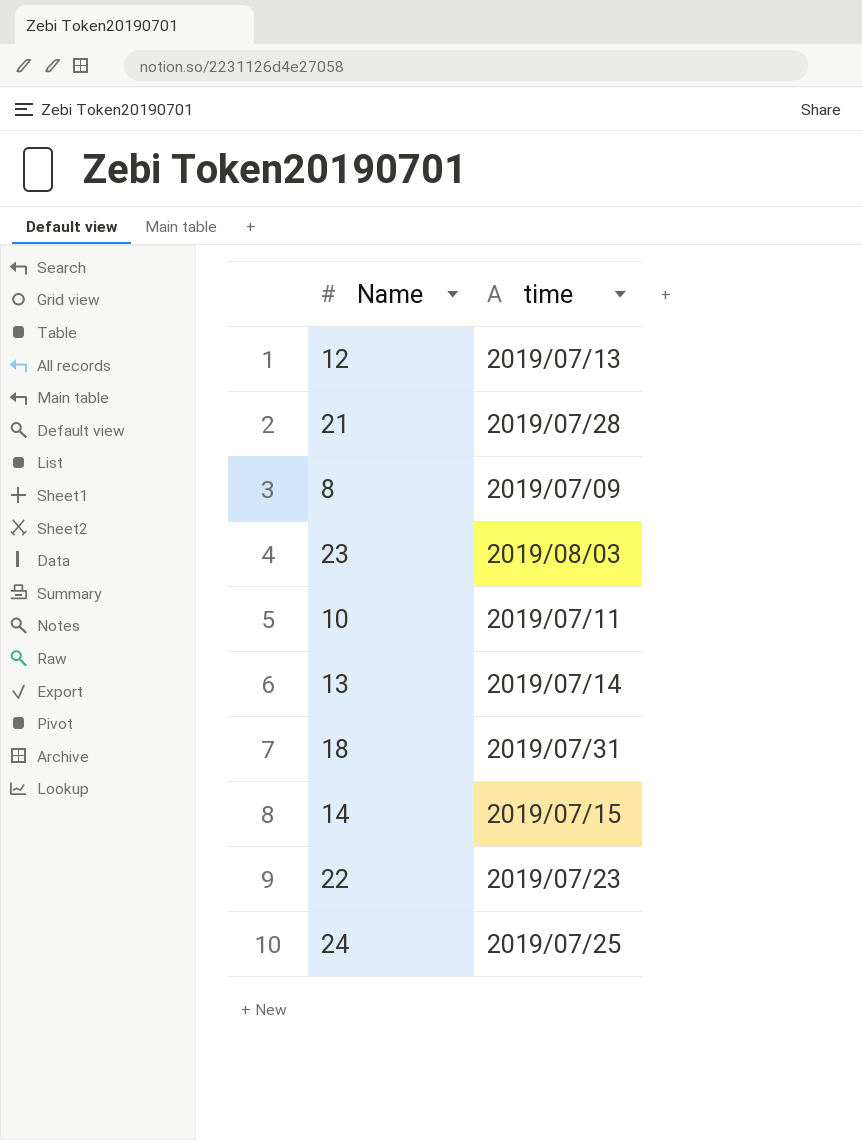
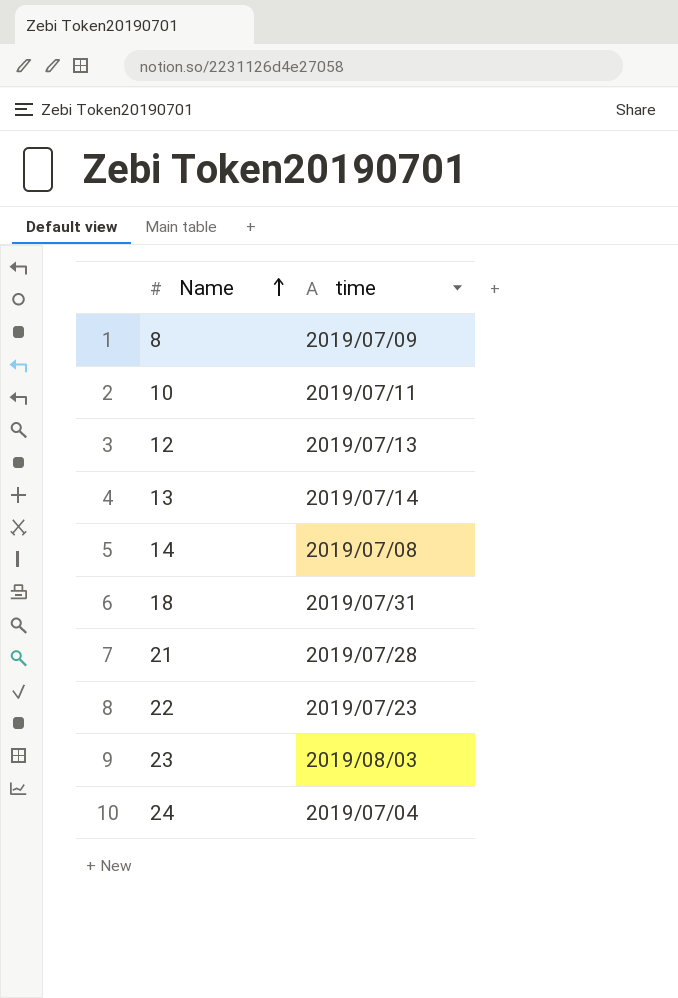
row order: none -> Name ascending
14 | time: 2019/07/15 -> 2019/07/08
24 | time: 2019/07/25 -> 2019/07/04

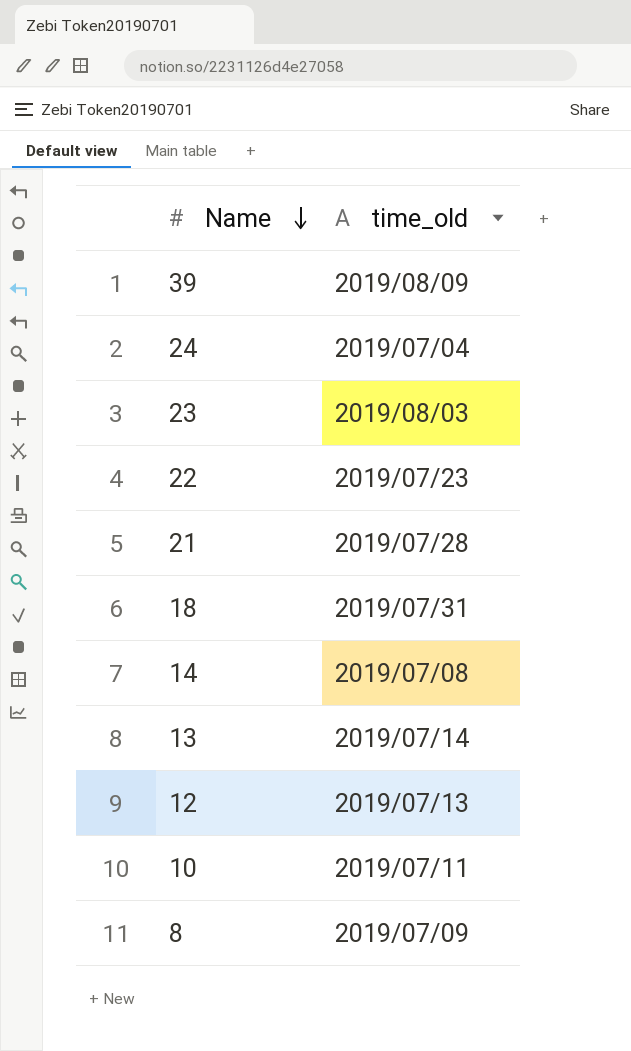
row order: Name ascending -> Name descending
column name: time -> time_old
row 39: none -> 2019/08/09

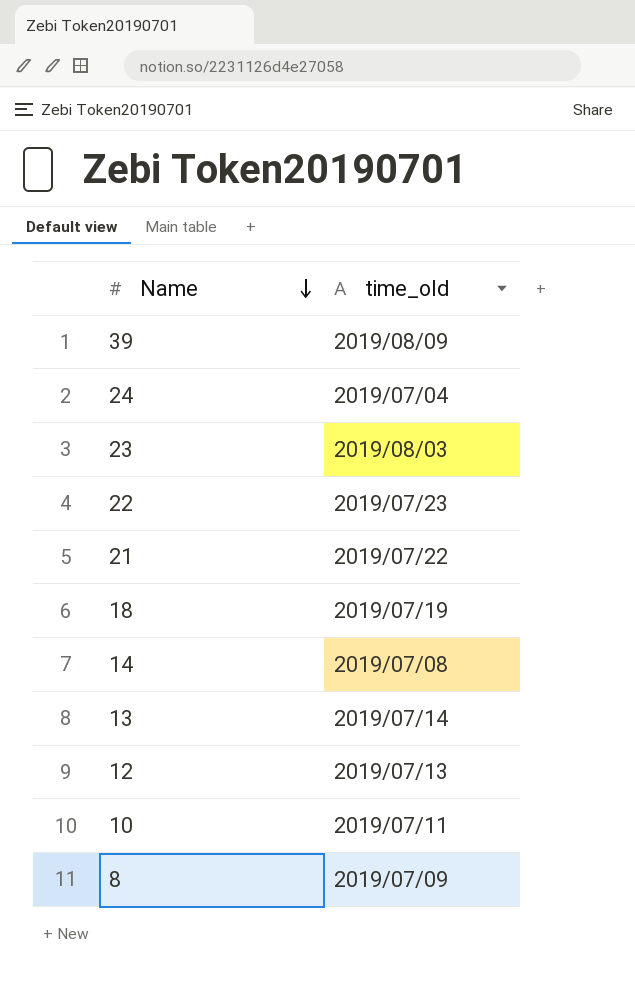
21 | time_old: 2019/07/28 -> 2019/07/22
18 | time_old: 2019/07/31 -> 2019/07/19

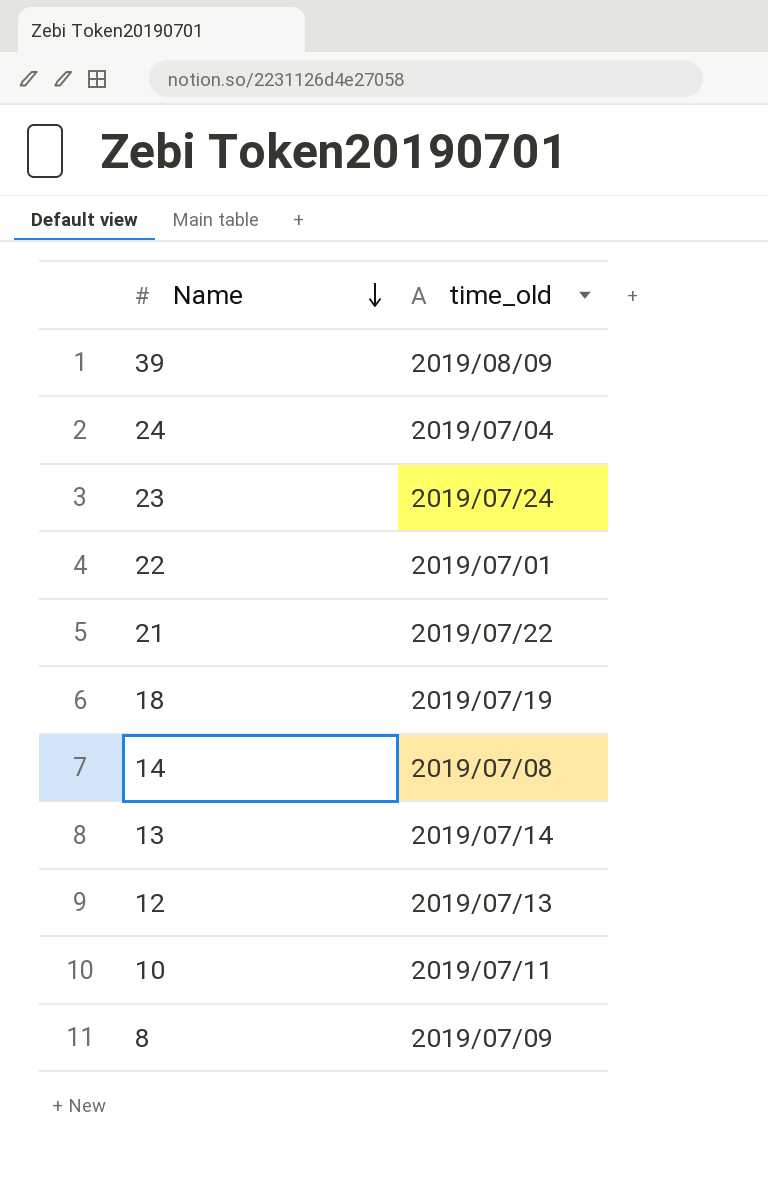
23 | time_old: 2019/08/03 -> 2019/07/24
22 | time_old: 2019/07/23 -> 2019/07/01

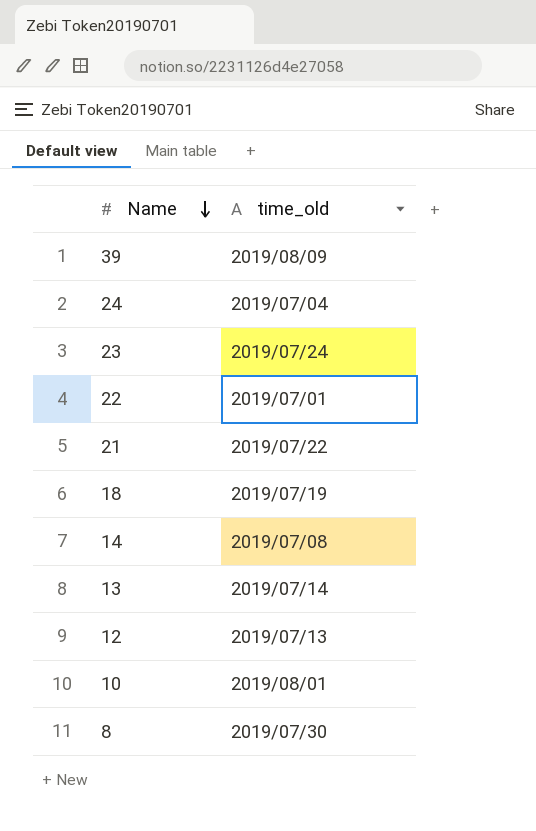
10 | time_old: 2019/07/11 -> 2019/08/01
8 | time_old: 2019/07/09 -> 2019/07/30

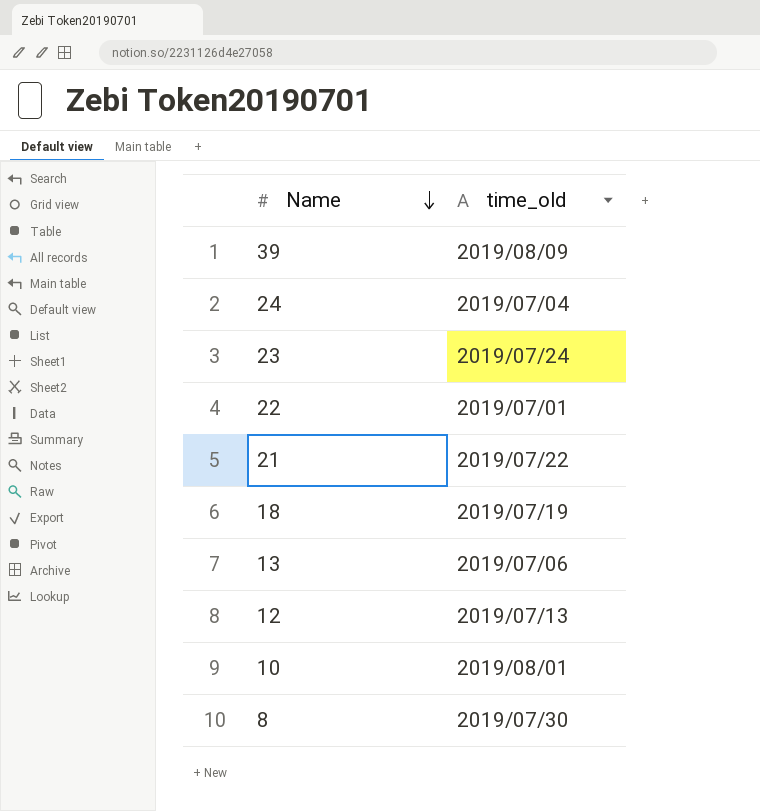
row 14: 2019/07/08 -> none
13 | time_old: 2019/07/14 -> 2019/07/06

